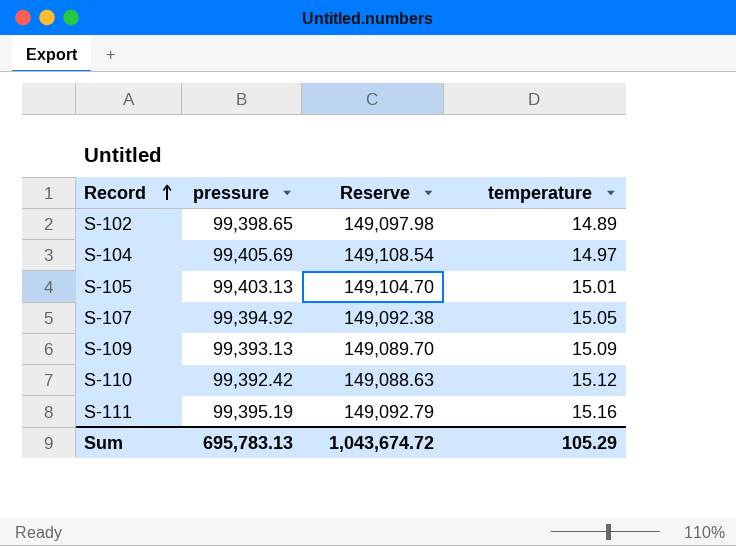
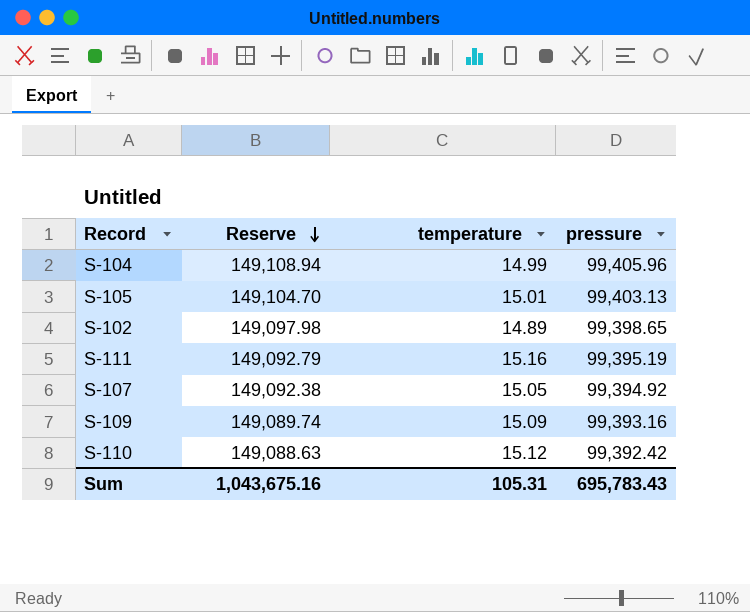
row order: Record ascending -> Reserve descending
column pressure | position: 2 -> 4
S-104 | Reserve: 149,108.54 -> 149,108.94
S-104 | temperature: 14.97 -> 14.99
S-104 | pressure: 99,405.69 -> 99,405.96
S-109 | Reserve: 149,089.70 -> 149,089.74
S-109 | pressure: 99,393.13 -> 99,393.16
Sum | Reserve: 1,043,674.72 -> 1,043,675.16
Sum | temperature: 105.29 -> 105.31
Sum | pressure: 695,783.13 -> 695,783.43

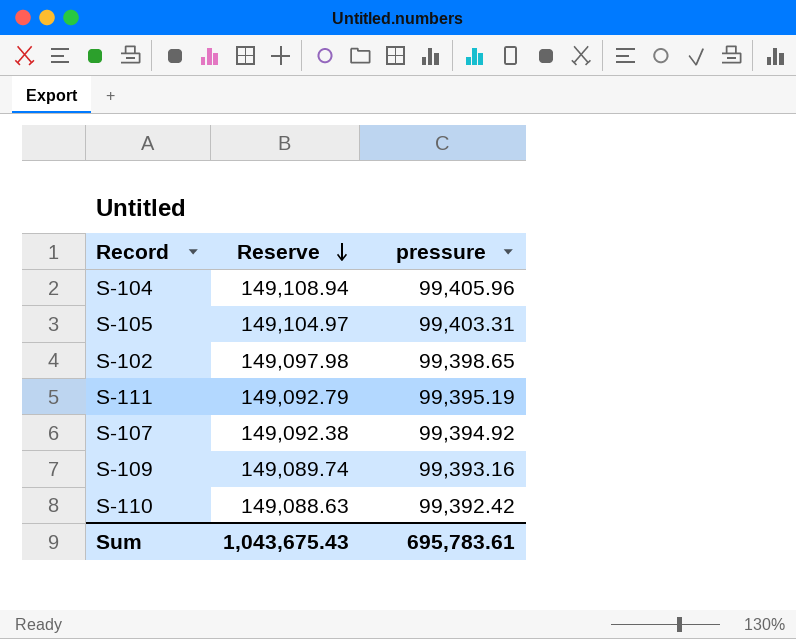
column temperature | position: 3 -> none
S-105 | Reserve: 149,104.70 -> 149,104.97
S-105 | pressure: 99,403.13 -> 99,403.31
Sum | Reserve: 1,043,675.16 -> 1,043,675.43
Sum | pressure: 695,783.43 -> 695,783.61

